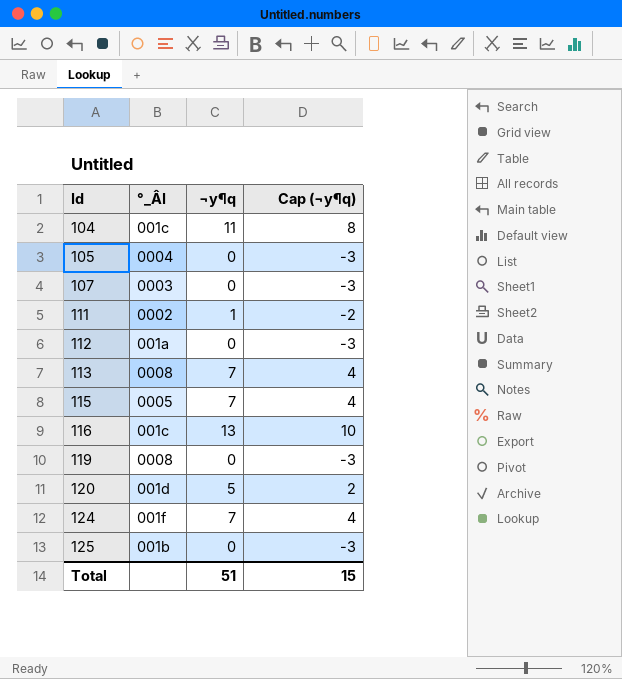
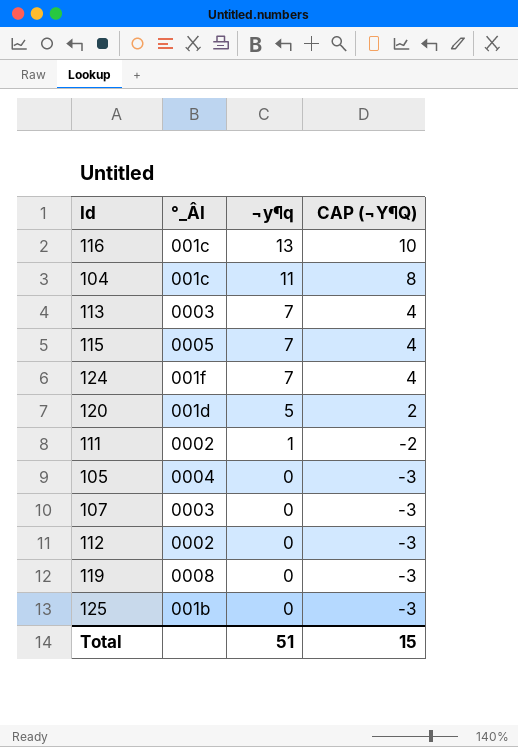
row order: Id ascending -> ¬y¶q descending
column name: Cap (¬y¶q) -> CAP (¬Y¶Q)
113 | °_ÂI: 0008 -> 0003
112 | °_ÂI: 001a -> 0002

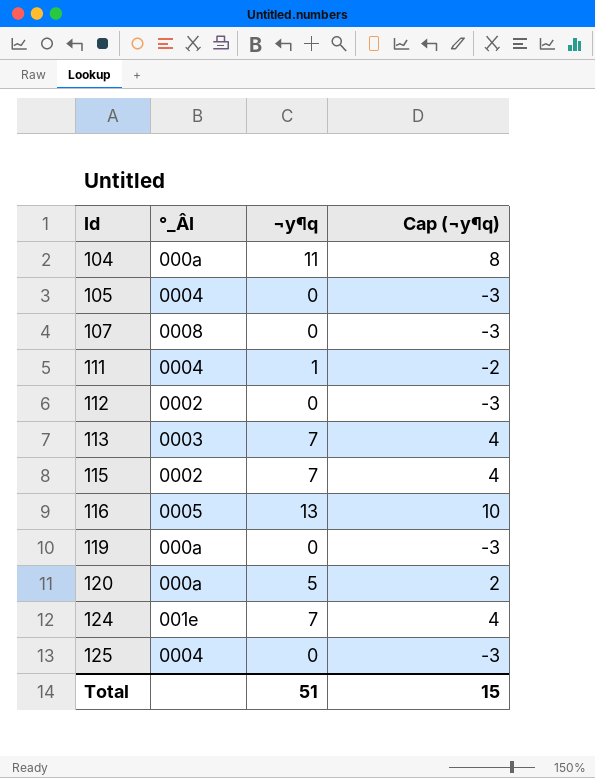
row order: ¬y¶q descending -> Id ascending
column name: CAP (¬Y¶Q) -> Cap (¬y¶q)
104 | °_ÂI: 001c -> 000a
107 | °_ÂI: 0003 -> 0008
111 | °_ÂI: 0002 -> 0004
115 | °_ÂI: 0005 -> 0002
116 | °_ÂI: 001c -> 0005
119 | °_ÂI: 0008 -> 000a
120 | °_ÂI: 001d -> 000a
124 | °_ÂI: 001f -> 001e
125 | °_ÂI: 001b -> 0004

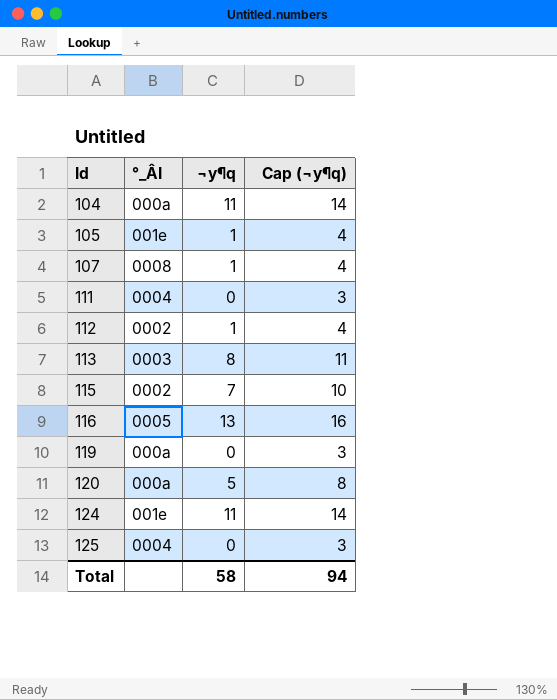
column Cap (¬y¶q) | formula: [¬y¶q] - 3 -> [¬y¶q] + 3
105 | °_ÂI: 0004 -> 001e
105 | ¬y¶q: 0 -> 1
107 | ¬y¶q: 0 -> 1
111 | ¬y¶q: 1 -> 0
112 | ¬y¶q: 0 -> 1
113 | ¬y¶q: 7 -> 8
124 | ¬y¶q: 7 -> 11
Total | ¬y¶q: 51 -> 58
Total | Cap (¬y¶q): 15 -> 94

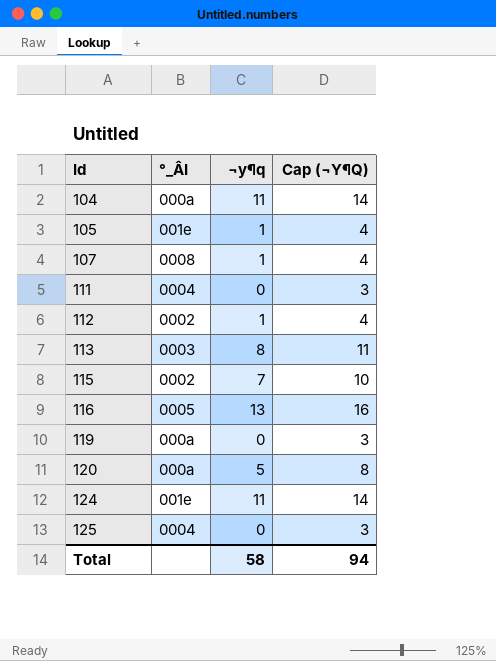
column name: Cap (¬y¶q) -> Cap (¬Y¶Q)

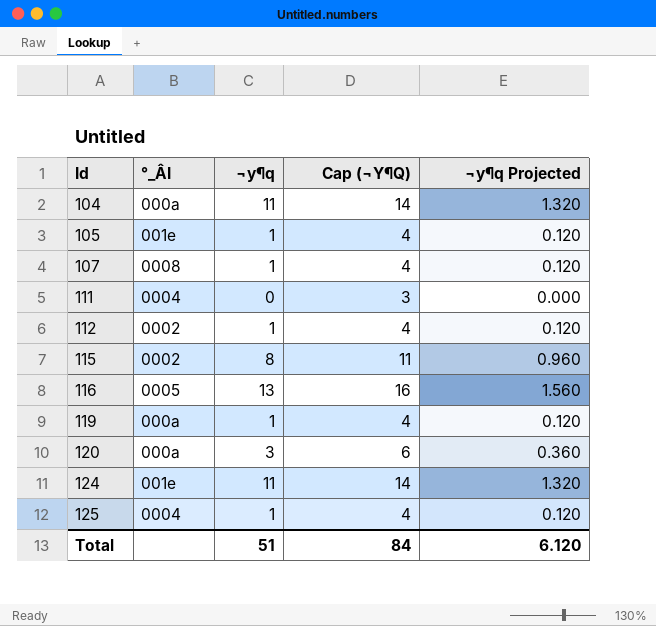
column ¬y¶q Projected | formula: none -> [¬y¶q] * 0.12
row 113: 0003 | 8 | 11 -> none
115 | ¬y¶q: 7 -> 8
115 | Cap (¬Y¶Q): 10 -> 11
119 | ¬y¶q: 0 -> 1
119 | Cap (¬Y¶Q): 3 -> 4
120 | ¬y¶q: 5 -> 3
120 | Cap (¬Y¶Q): 8 -> 6
125 | ¬y¶q: 0 -> 1
125 | Cap (¬Y¶Q): 3 -> 4
Total | ¬y¶q: 58 -> 51
Total | Cap (¬Y¶Q): 94 -> 84

